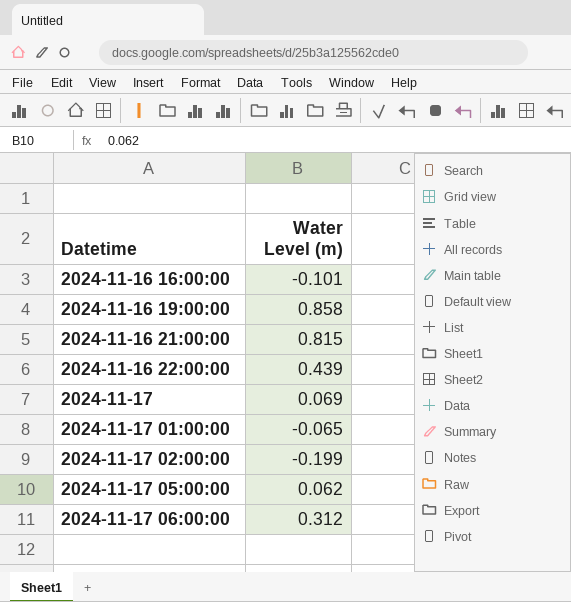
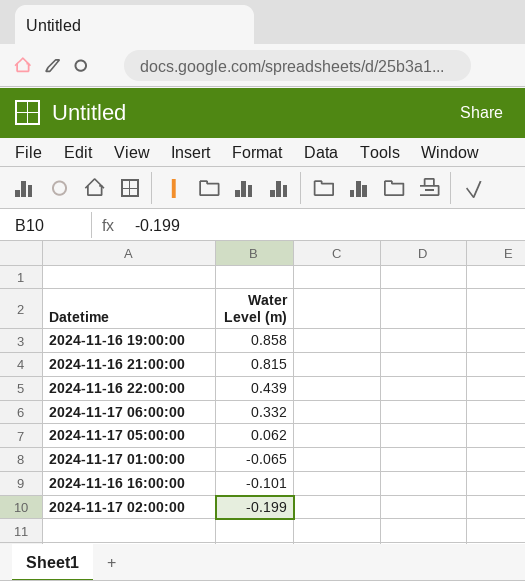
row order: Datetime ascending -> Water Level (m) descending
row 2024-11-17: 0.069 -> none
2024-11-17 06:00:00 | Water Level (m): 0.312 -> 0.332

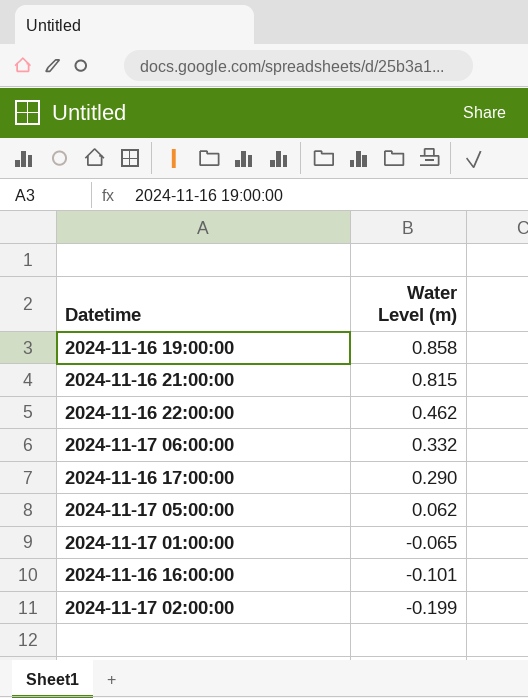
2024-11-16 22:00:00 | Water Level (m): 0.439 -> 0.462
row 2024-11-16 17:00:00: none -> 0.290

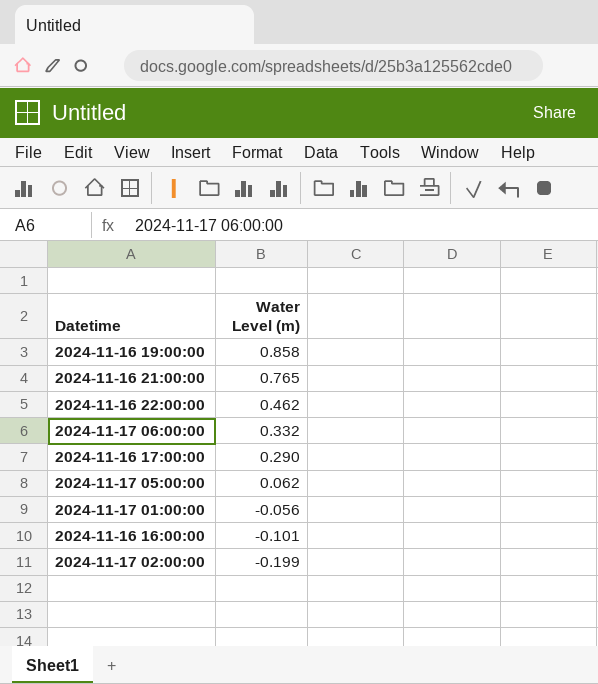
2024-11-16 21:00:00 | Water Level (m): 0.815 -> 0.765
2024-11-17 01:00:00 | Water Level (m): -0.065 -> -0.056

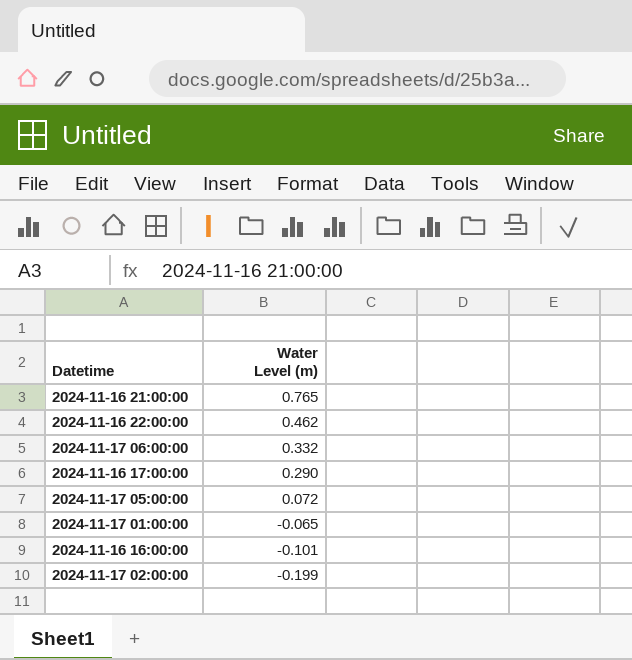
row 2024-11-16 19:00:00: 0.858 -> none
2024-11-17 05:00:00 | Water Level (m): 0.062 -> 0.072
2024-11-17 01:00:00 | Water Level (m): -0.056 -> -0.065

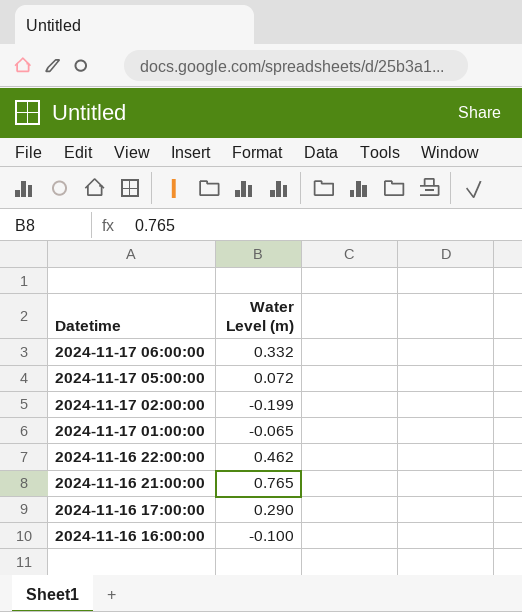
row order: Water Level (m) descending -> Datetime descending
2024-11-16 16:00:00 | Water Level (m): -0.101 -> -0.100

